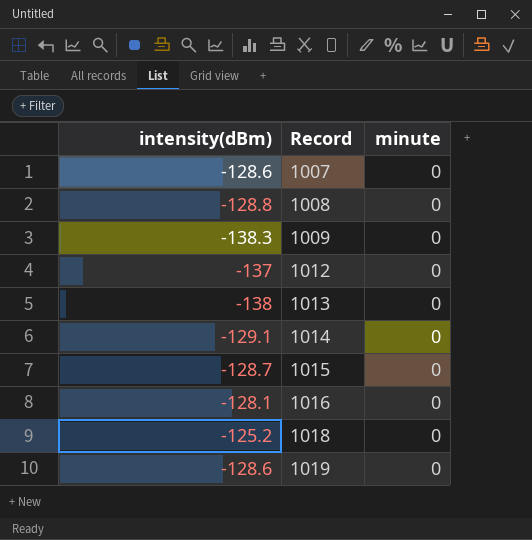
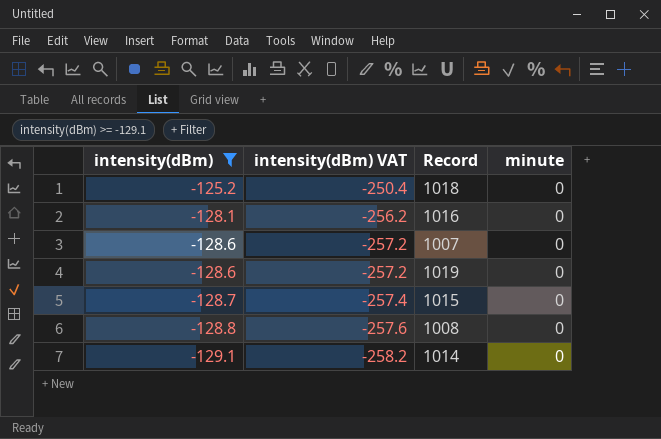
filter: none -> intensity(dBm) >= -129.1
row order: Record ascending -> intensity(dBm) descending
column intensity(dBm) VAT | formula: none -> [intensity(dBm)] * 2

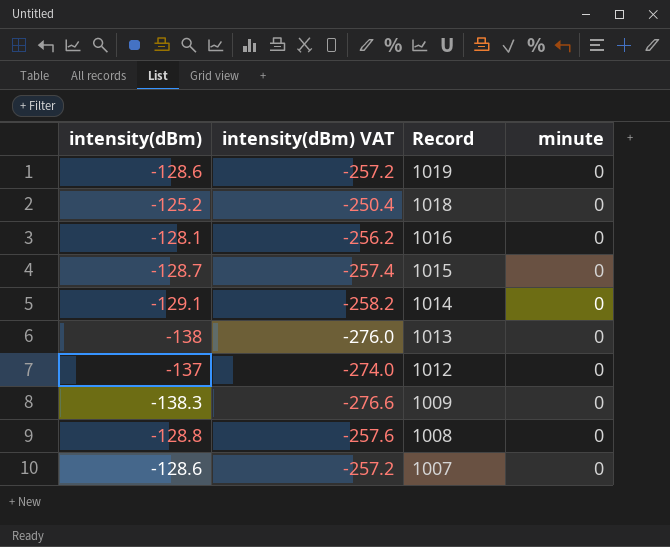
filter: intensity(dBm) >= -129.1 -> none
row order: intensity(dBm) descending -> Record descending

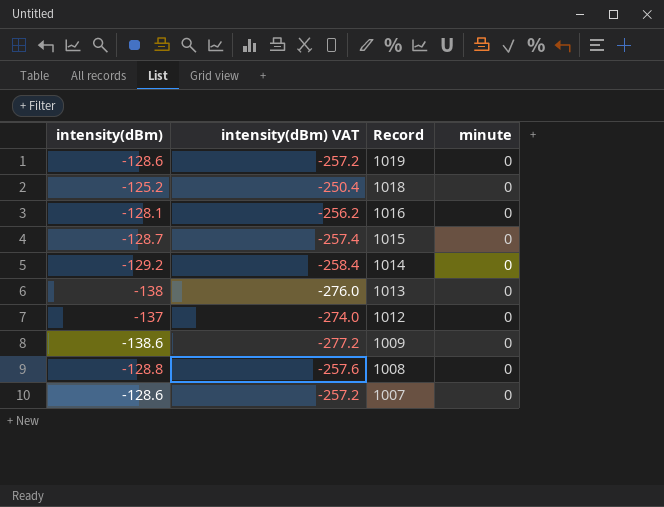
1014 | intensity(dBm): -129.1 -> -129.2
1014 | intensity(dBm) VAT: -258.2 -> -258.4
1009 | intensity(dBm): -138.3 -> -138.6
1009 | intensity(dBm) VAT: -276.6 -> -277.2

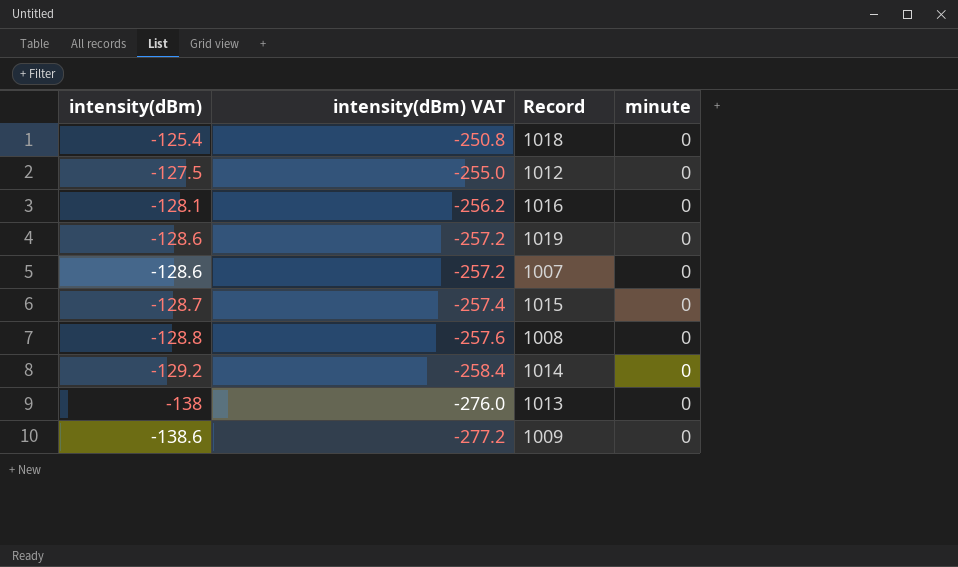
row order: Record descending -> intensity(dBm) descending
1018 | intensity(dBm): -125.2 -> -125.4
1018 | intensity(dBm) VAT: -250.4 -> -250.8
1012 | intensity(dBm): -137 -> -127.5
1012 | intensity(dBm) VAT: -274.0 -> -255.0

